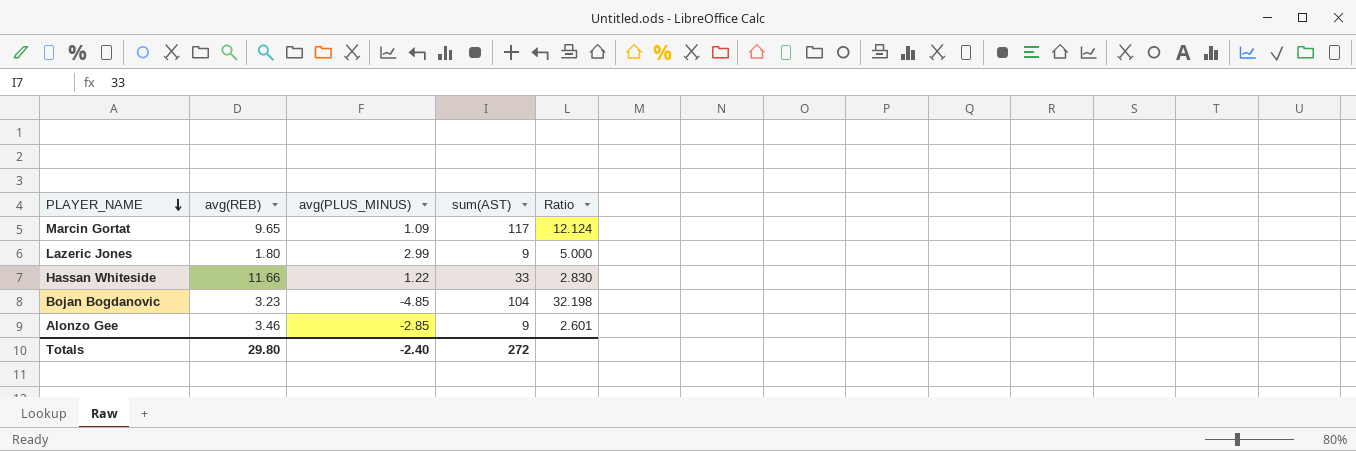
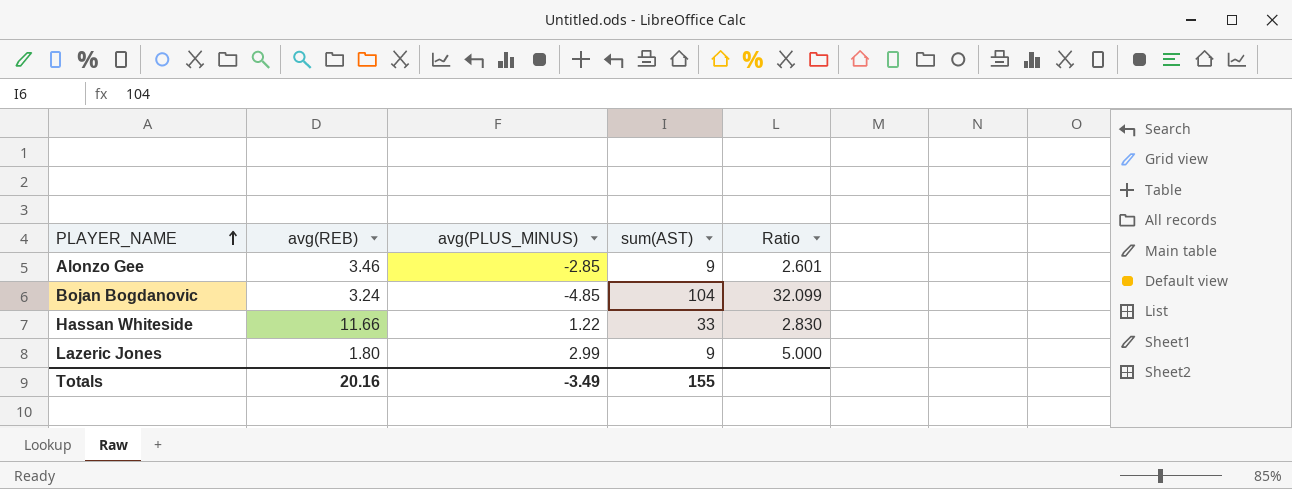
row order: PLAYER_NAME descending -> PLAYER_NAME ascending
row Marcin Gortat: 9.65 | 1.09 | 117 | 12.124 -> none
Bojan Bogdanovic | avg(REB): 3.23 -> 3.24
Bojan Bogdanovic | Ratio: 32.198 -> 32.099
Totals | avg(REB): 29.80 -> 20.16
Totals | avg(PLUS_MINUS): -2.40 -> -3.49
Totals | sum(AST): 272 -> 155

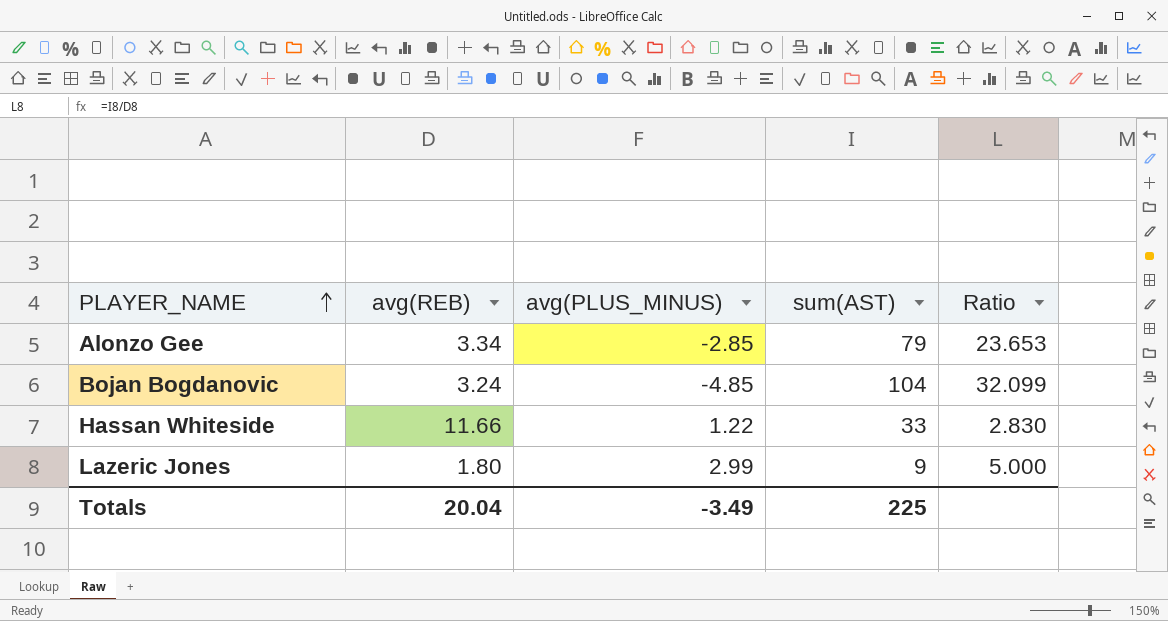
Alonzo Gee | avg(REB): 3.46 -> 3.34
Alonzo Gee | sum(AST): 9 -> 79
Alonzo Gee | Ratio: 2.601 -> 23.653
Totals | avg(REB): 20.16 -> 20.04
Totals | sum(AST): 155 -> 225

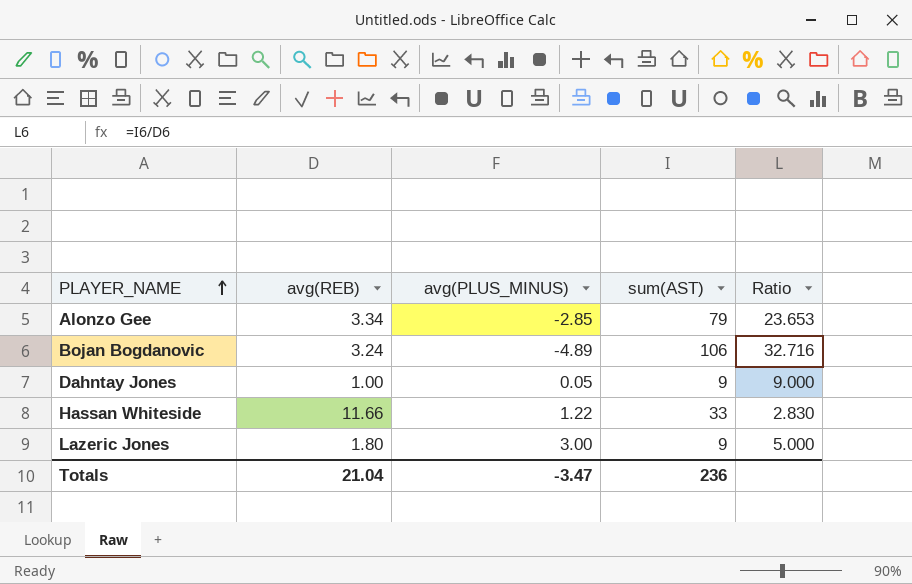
Bojan Bogdanovic | avg(PLUS_MINUS): -4.85 -> -4.89
Bojan Bogdanovic | sum(AST): 104 -> 106
Bojan Bogdanovic | Ratio: 32.099 -> 32.716
row Dahntay Jones: none -> 1.00 | 0.05 | 9 | 9.000
Lazeric Jones | avg(PLUS_MINUS): 2.99 -> 3.00
Totals | avg(REB): 20.04 -> 21.04
Totals | avg(PLUS_MINUS): -3.49 -> -3.47
Totals | sum(AST): 225 -> 236

